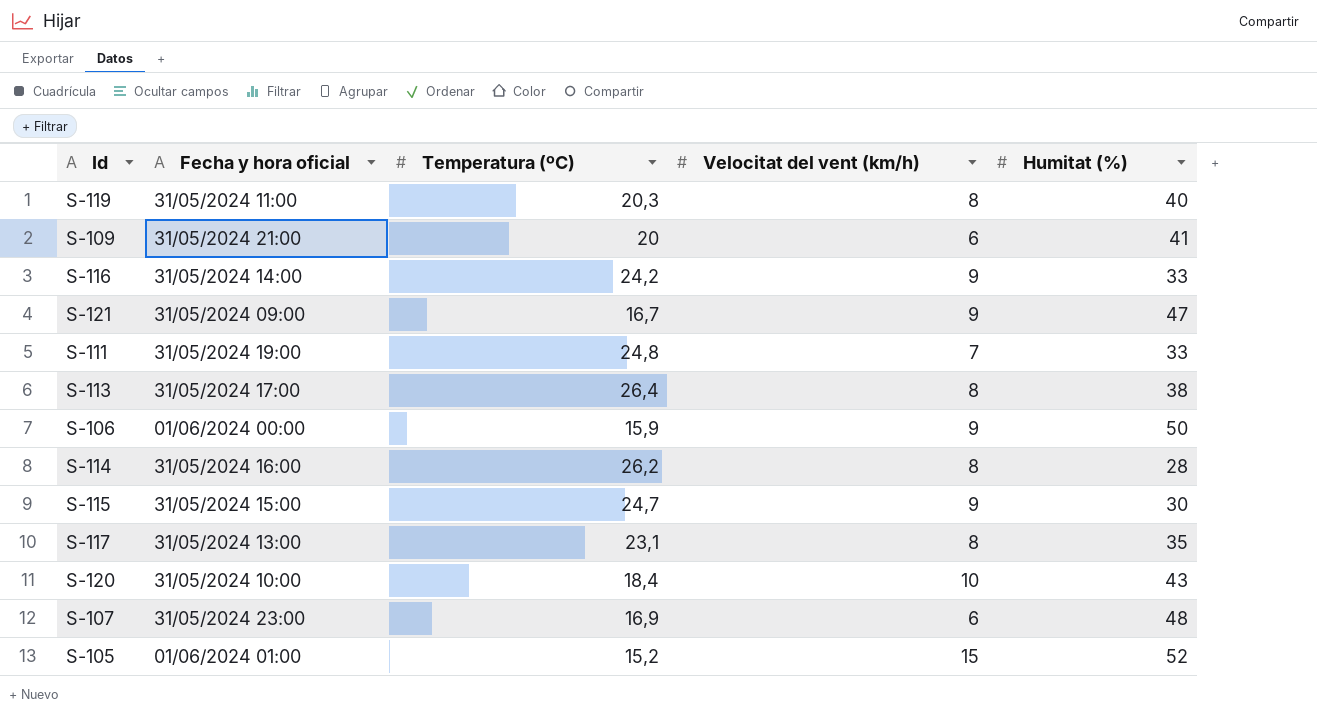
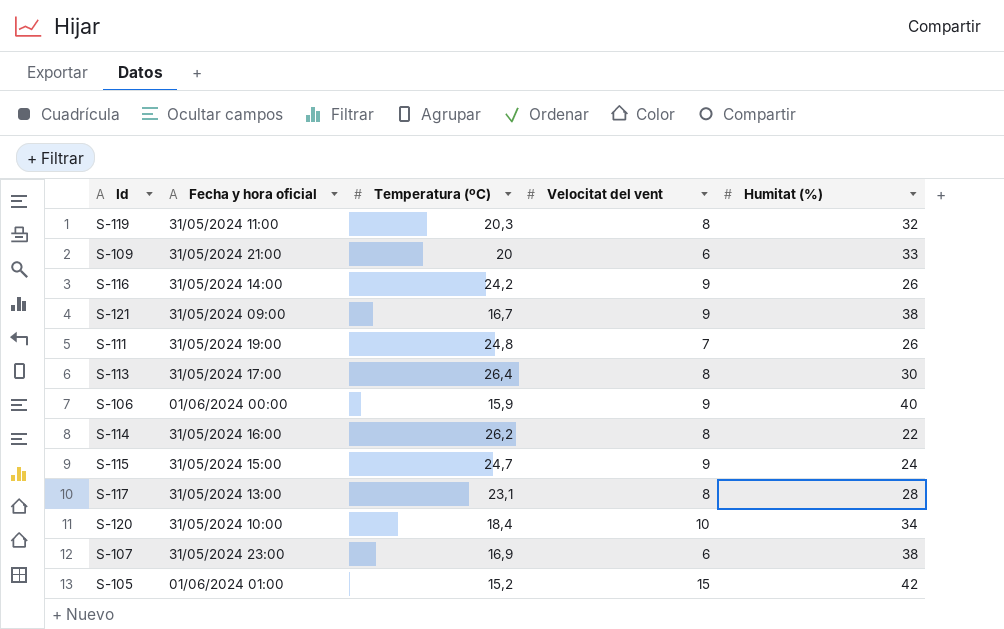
column name: Velocitat del vent (km/h) -> Velocitat del vent
S-119 | Humitat (%): 40 -> 32
S-109 | Humitat (%): 41 -> 33
S-116 | Humitat (%): 33 -> 26
S-121 | Humitat (%): 47 -> 38
S-111 | Humitat (%): 33 -> 26
S-113 | Humitat (%): 38 -> 30
S-106 | Humitat (%): 50 -> 40
S-114 | Humitat (%): 28 -> 22
S-115 | Humitat (%): 30 -> 24
S-117 | Humitat (%): 35 -> 28
S-120 | Humitat (%): 43 -> 34
S-107 | Humitat (%): 48 -> 38
S-105 | Humitat (%): 52 -> 42

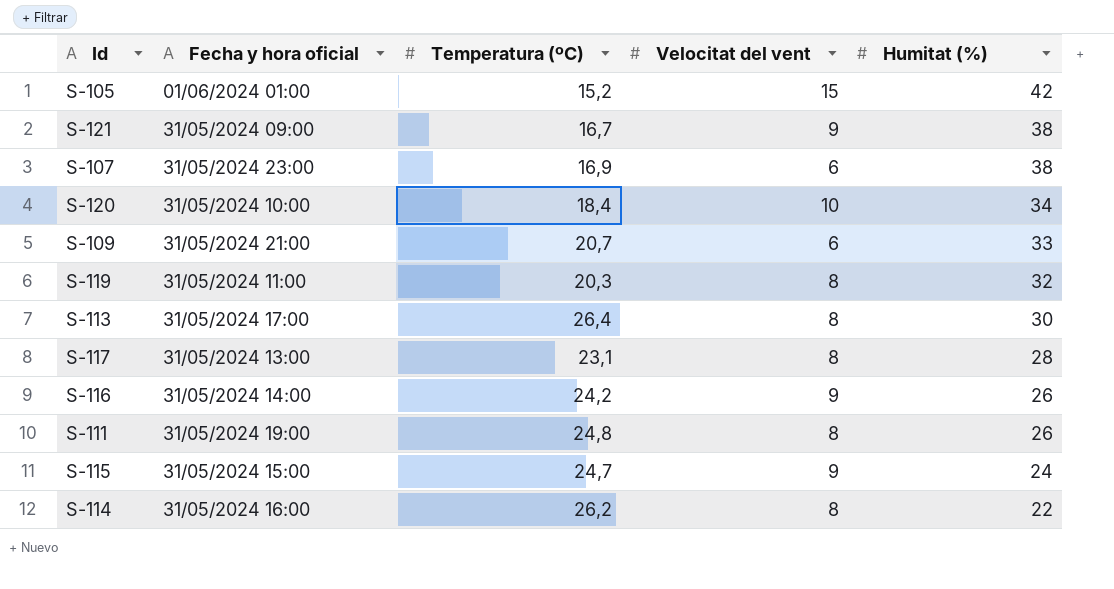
row order: none -> Humitat (%) descending
row S-106: 01/06/2024 00:00 | 15,9 | 9 | 40 -> none
S-109 | Temperatura (ºC): 20 -> 20,7
S-111 | Velocitat del vent: 7 -> 8

